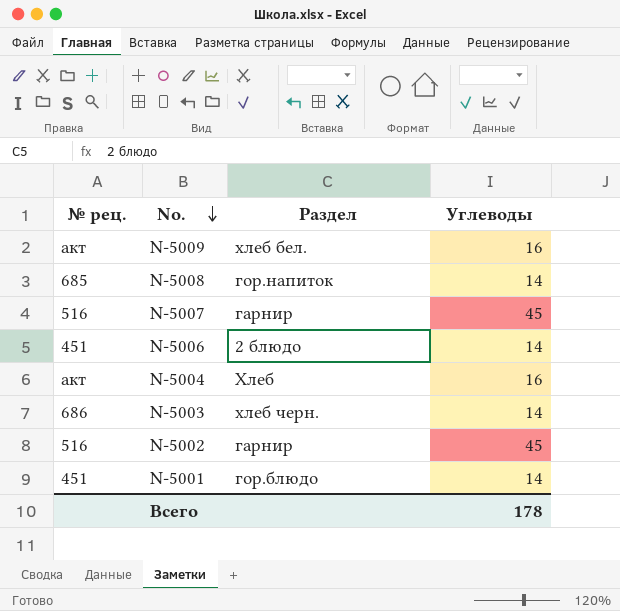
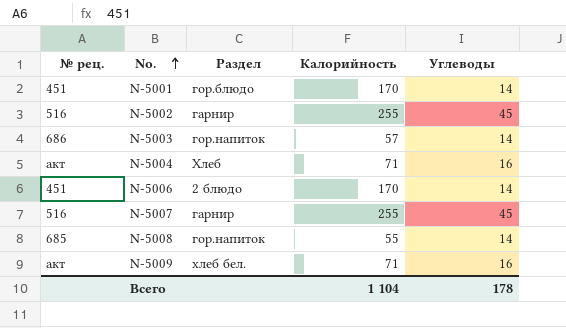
row order: No. descending -> No. ascending
column Калорийность | position: none -> 4
N-5003 | Раздел: хлеб черн. -> гор.напиток

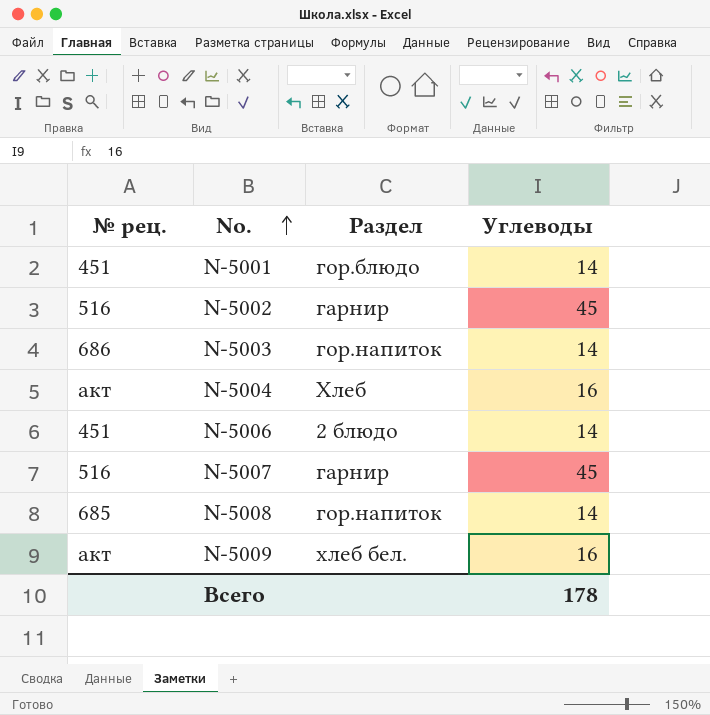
column Калорийность | position: 4 -> none

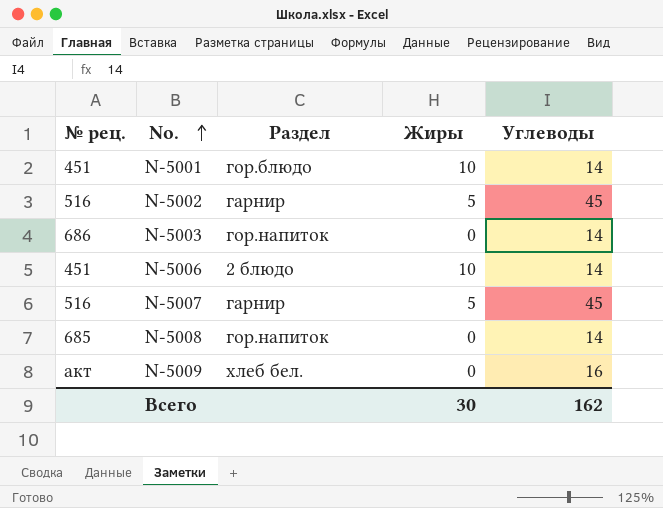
column Жиры | position: none -> 4
row N-5004: акт | Хлеб | 16 -> none
Всего | Углеводы: 178 -> 162

